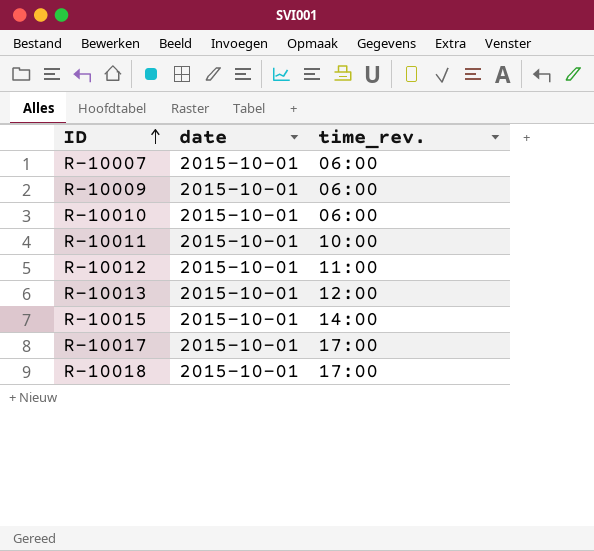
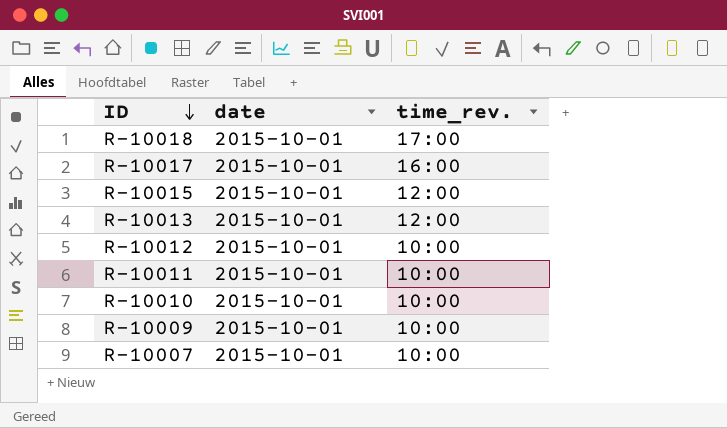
row order: ID ascending -> ID descending
R-10017 | time_rev.: 17:00 -> 16:00
R-10015 | time_rev.: 14:00 -> 12:00
R-10012 | time_rev.: 11:00 -> 10:00
R-10010 | time_rev.: 06:00 -> 10:00
R-10009 | time_rev.: 06:00 -> 10:00
R-10007 | time_rev.: 06:00 -> 10:00

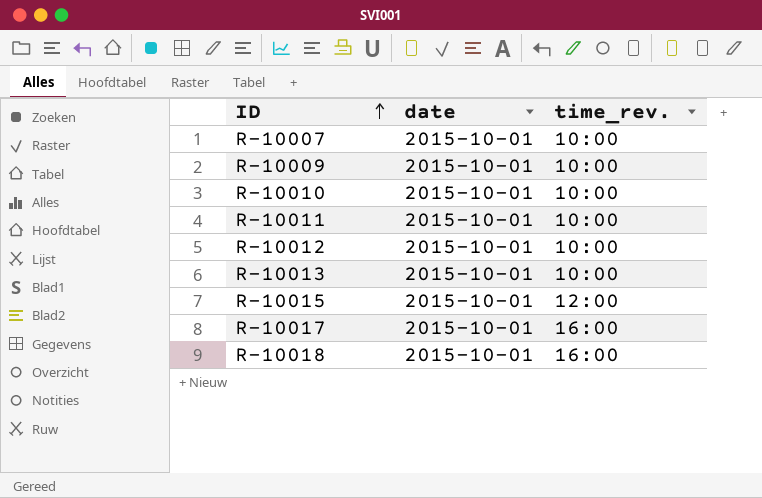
row order: ID descending -> ID ascending
R-10013 | time_rev.: 12:00 -> 10:00
R-10018 | time_rev.: 17:00 -> 16:00

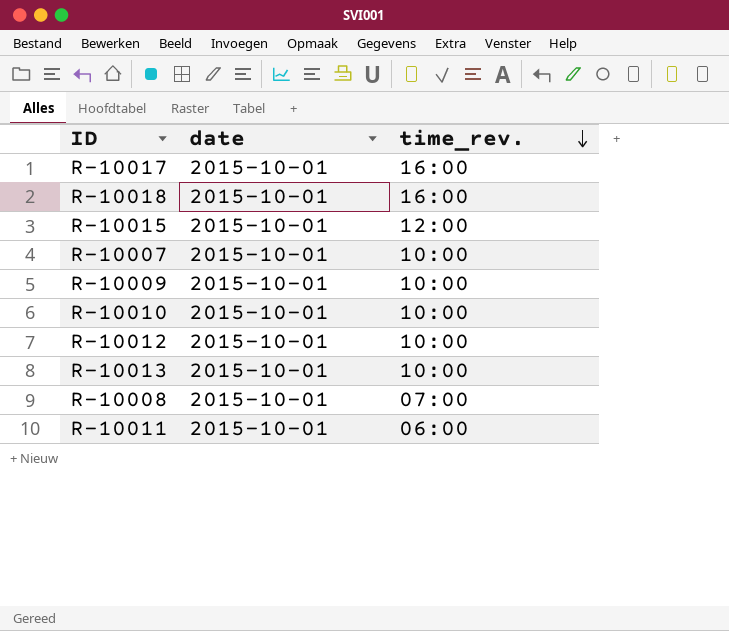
row order: ID ascending -> time_rev. descending
row R-10008: none -> 2015-10-01 | 07:00
R-10011 | time_rev.: 10:00 -> 06:00

